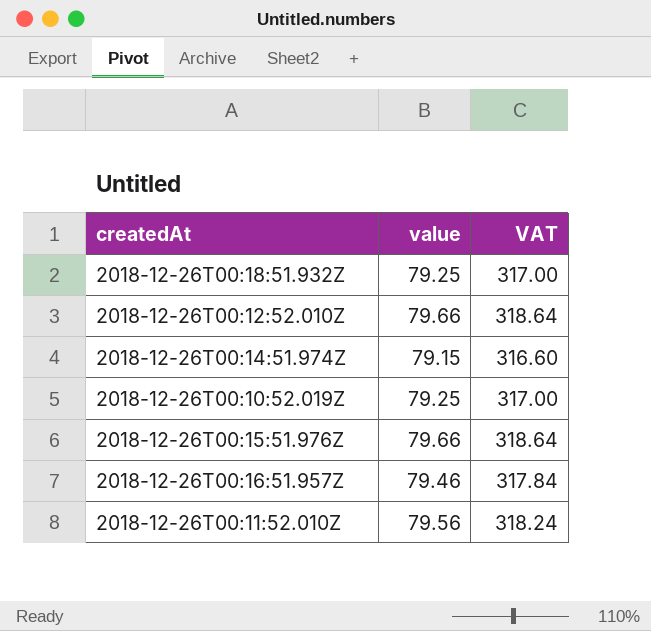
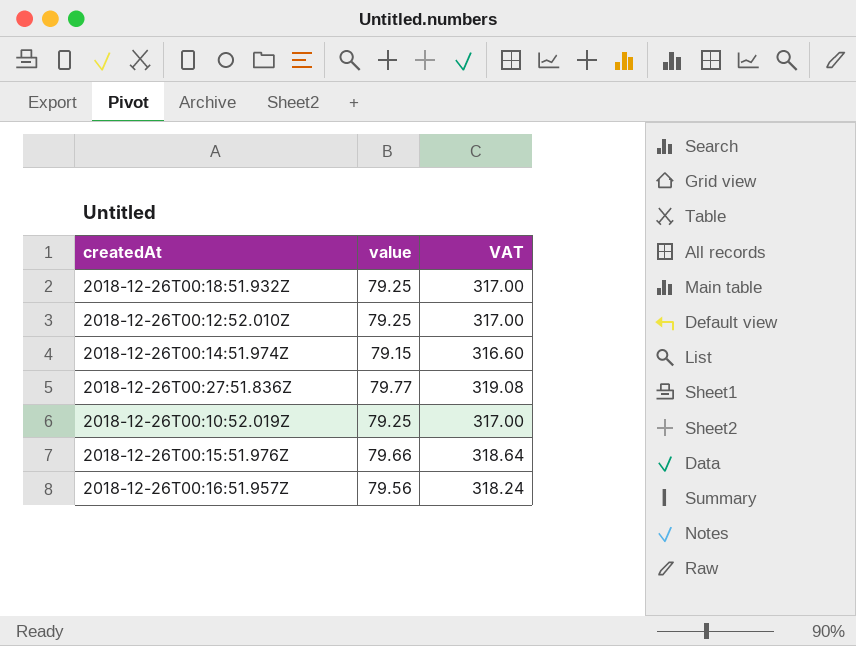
row 2018-12-26T00:11:52.010Z: 79.56 | 318.24 -> none
2018-12-26T00:12:52.010Z | value: 79.66 -> 79.25
2018-12-26T00:12:52.010Z | VAT: 318.64 -> 317.00
row 2018-12-26T00:27:51.836Z: none -> 79.77 | 319.08
2018-12-26T00:16:51.957Z | value: 79.46 -> 79.56
2018-12-26T00:16:51.957Z | VAT: 317.84 -> 318.24

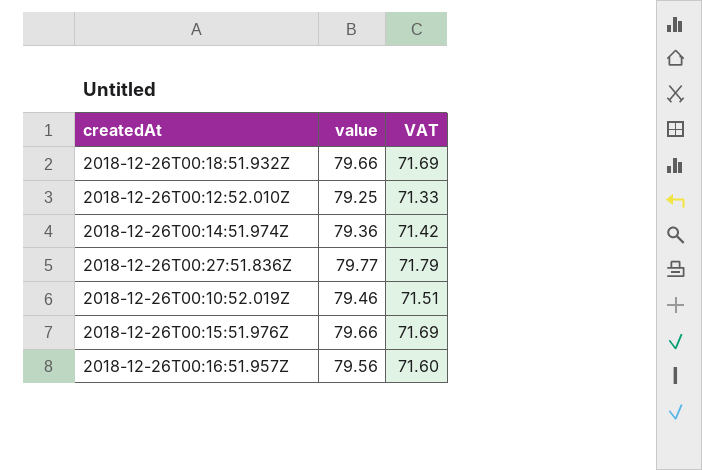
column VAT | formula: [value] * 4 -> [value] * 0.9
2018-12-26T00:18:51.932Z | value: 79.25 -> 79.66
2018-12-26T00:14:51.974Z | value: 79.15 -> 79.36
2018-12-26T00:10:52.019Z | value: 79.25 -> 79.46

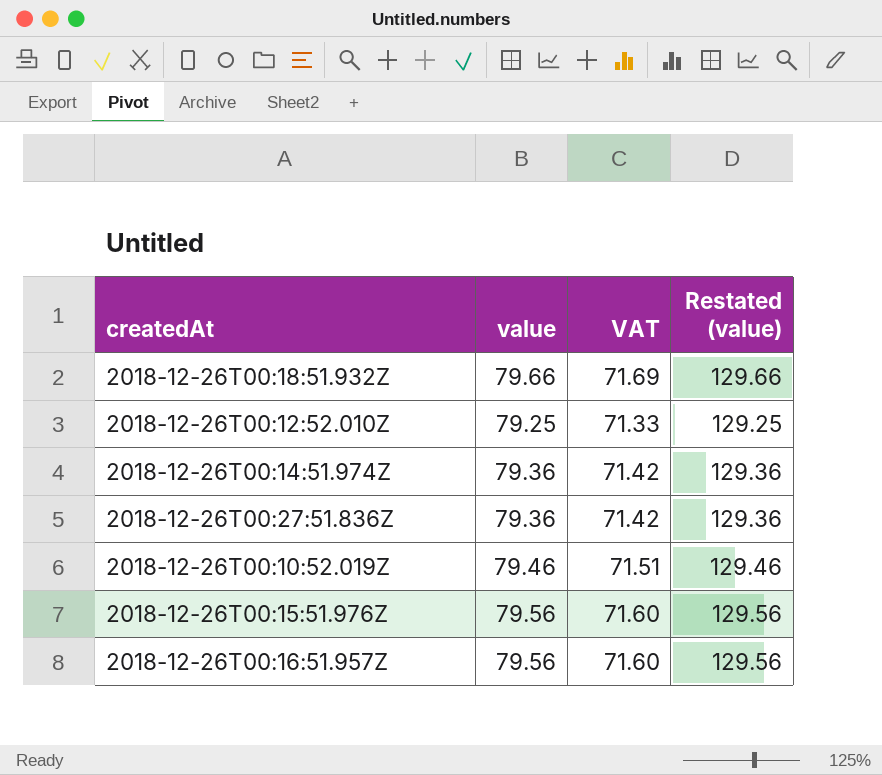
column Restated (value) | formula: none -> [value] + 50
2018-12-26T00:27:51.836Z | value: 79.77 -> 79.36
2018-12-26T00:27:51.836Z | VAT: 71.79 -> 71.42
2018-12-26T00:15:51.976Z | value: 79.66 -> 79.56
2018-12-26T00:15:51.976Z | VAT: 71.69 -> 71.60

